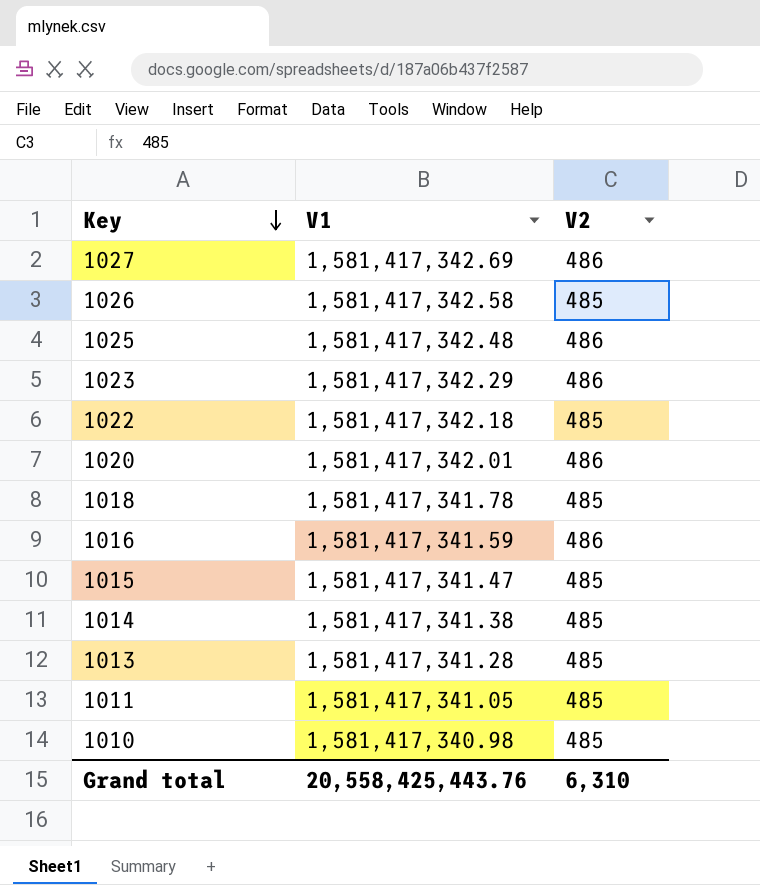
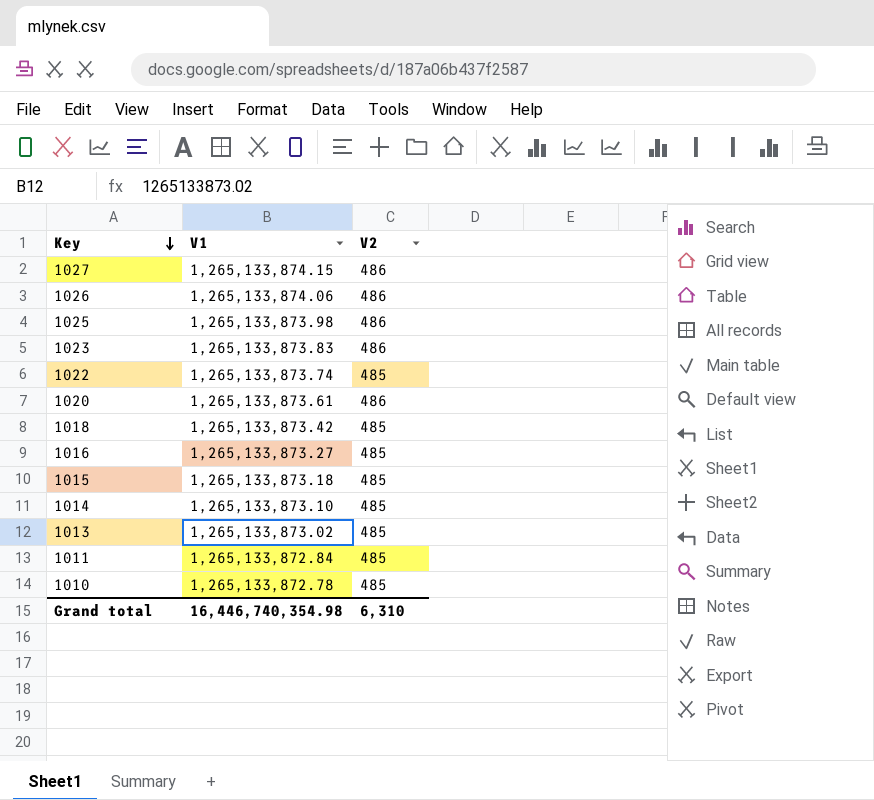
1027 | V1: 1,581,417,342.69 -> 1,265,133,874.15
1026 | V1: 1,581,417,342.58 -> 1,265,133,874.06
1026 | V2: 485 -> 486
1025 | V1: 1,581,417,342.48 -> 1,265,133,873.98
1023 | V1: 1,581,417,342.29 -> 1,265,133,873.83
1022 | V1: 1,581,417,342.18 -> 1,265,133,873.74
1020 | V1: 1,581,417,342.01 -> 1,265,133,873.61
1018 | V1: 1,581,417,341.78 -> 1,265,133,873.42
1016 | V1: 1,581,417,341.59 -> 1,265,133,873.27
1016 | V2: 486 -> 485
1015 | V1: 1,581,417,341.47 -> 1,265,133,873.18
1014 | V1: 1,581,417,341.38 -> 1,265,133,873.10
1013 | V1: 1,581,417,341.28 -> 1,265,133,873.02
1011 | V1: 1,581,417,341.05 -> 1,265,133,872.84
1010 | V1: 1,581,417,340.98 -> 1,265,133,872.78
Grand total | V1: 20,558,425,443.76 -> 16,446,740,354.98

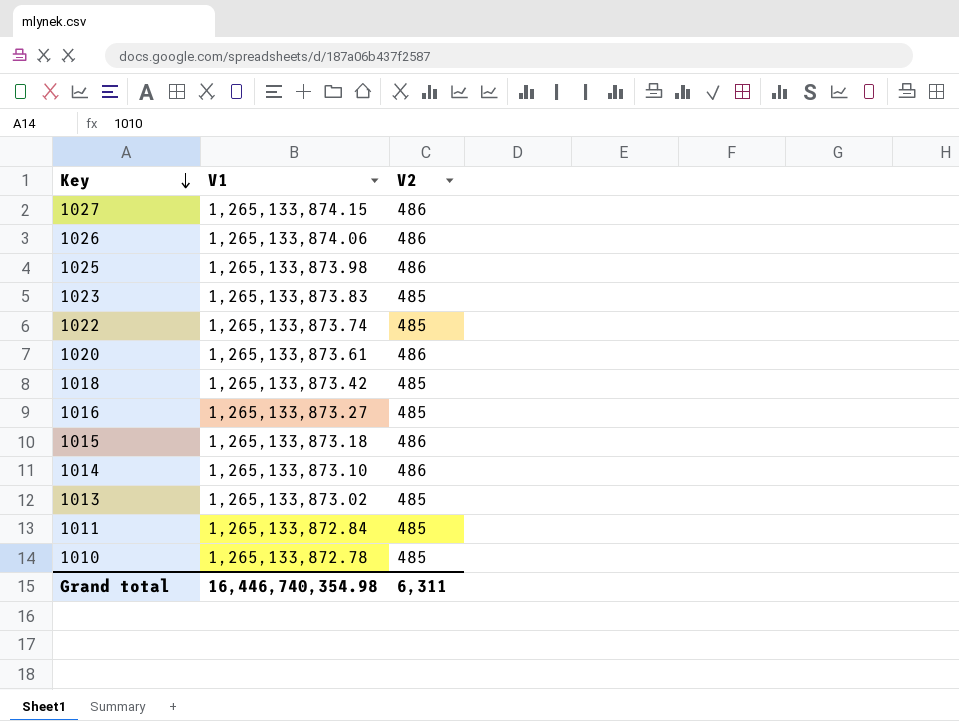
1023 | V2: 486 -> 485
1015 | V2: 485 -> 486
1014 | V2: 485 -> 486
Grand total | V2: 6,310 -> 6,311

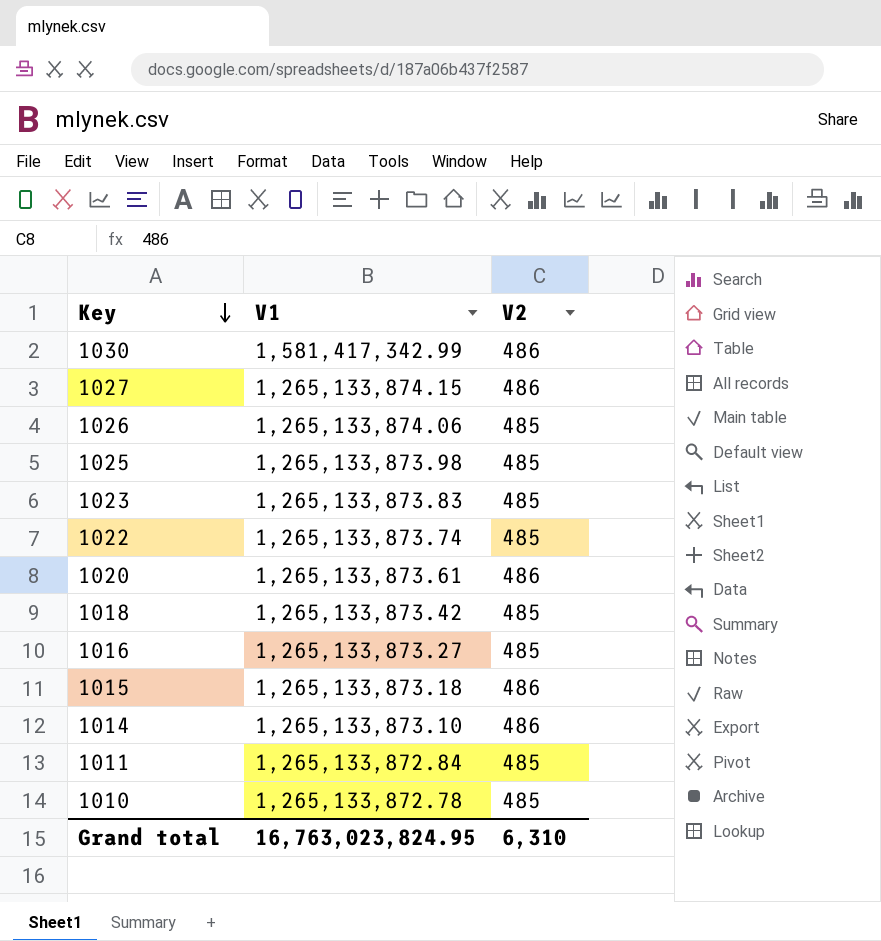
row 1013: 1,265,133,873.02 | 485 -> none
row 1030: none -> 1,581,417,342.99 | 486
1026 | V2: 486 -> 485
1025 | V2: 486 -> 485
Grand total | V1: 16,446,740,354.98 -> 16,763,023,824.95
Grand total | V2: 6,311 -> 6,310

